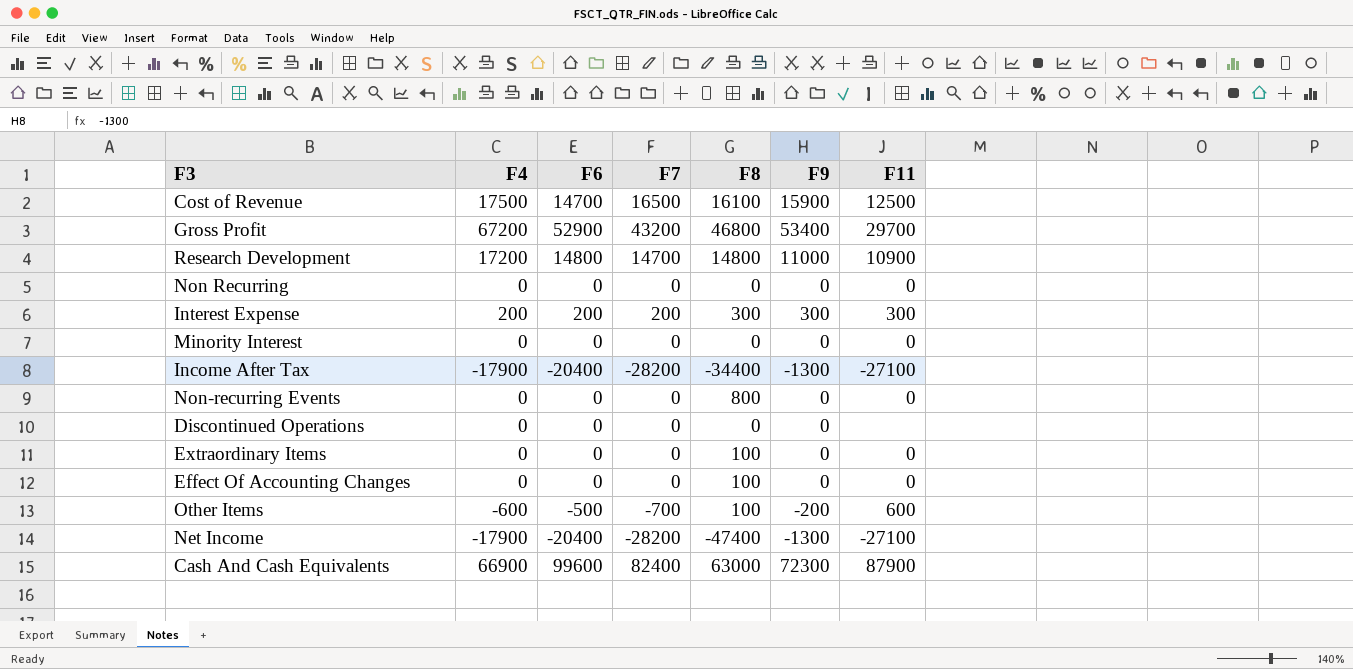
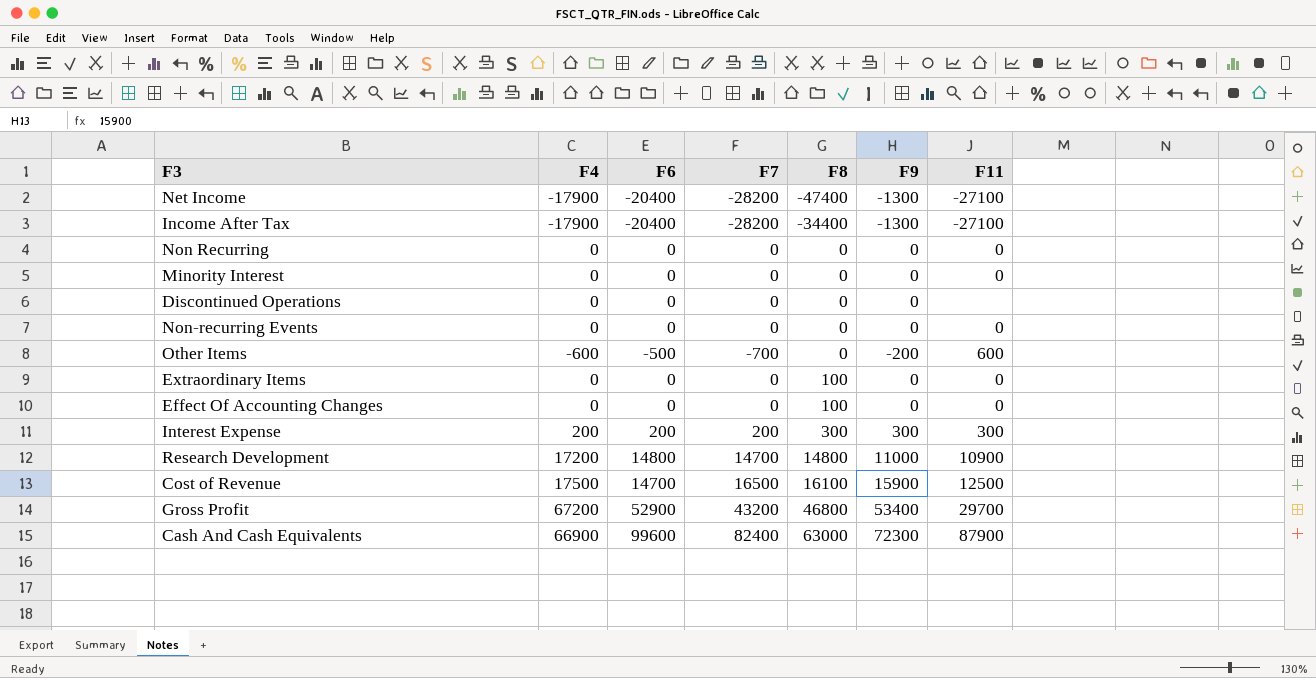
row order: none -> F8 ascending
Non-recurring Events | F8: 800 -> 0
Other Items | F8: 100 -> 0

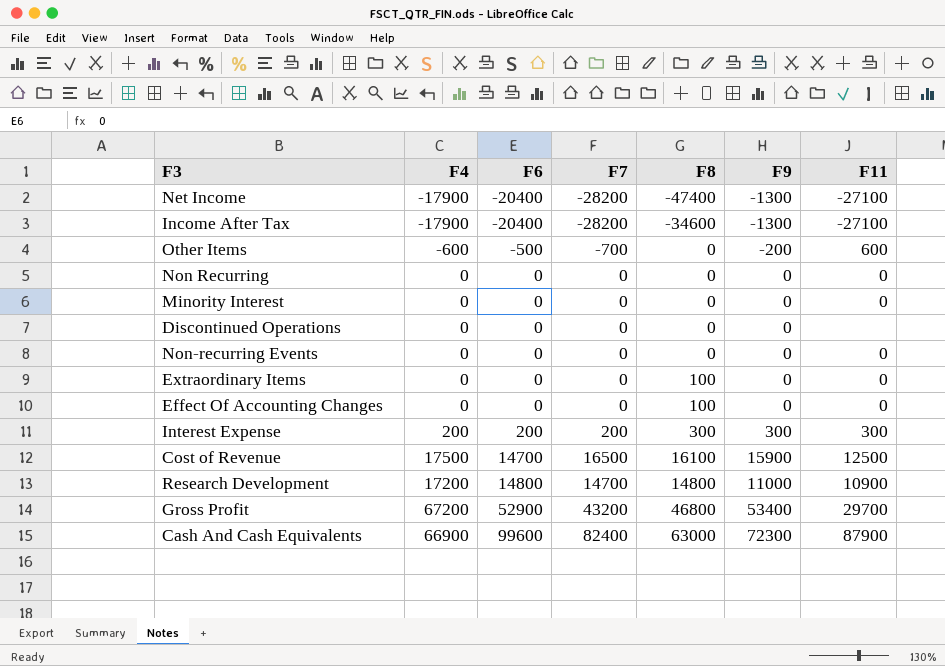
row order: F8 ascending -> F6 ascending
Income After Tax | F8: -34400 -> -34600

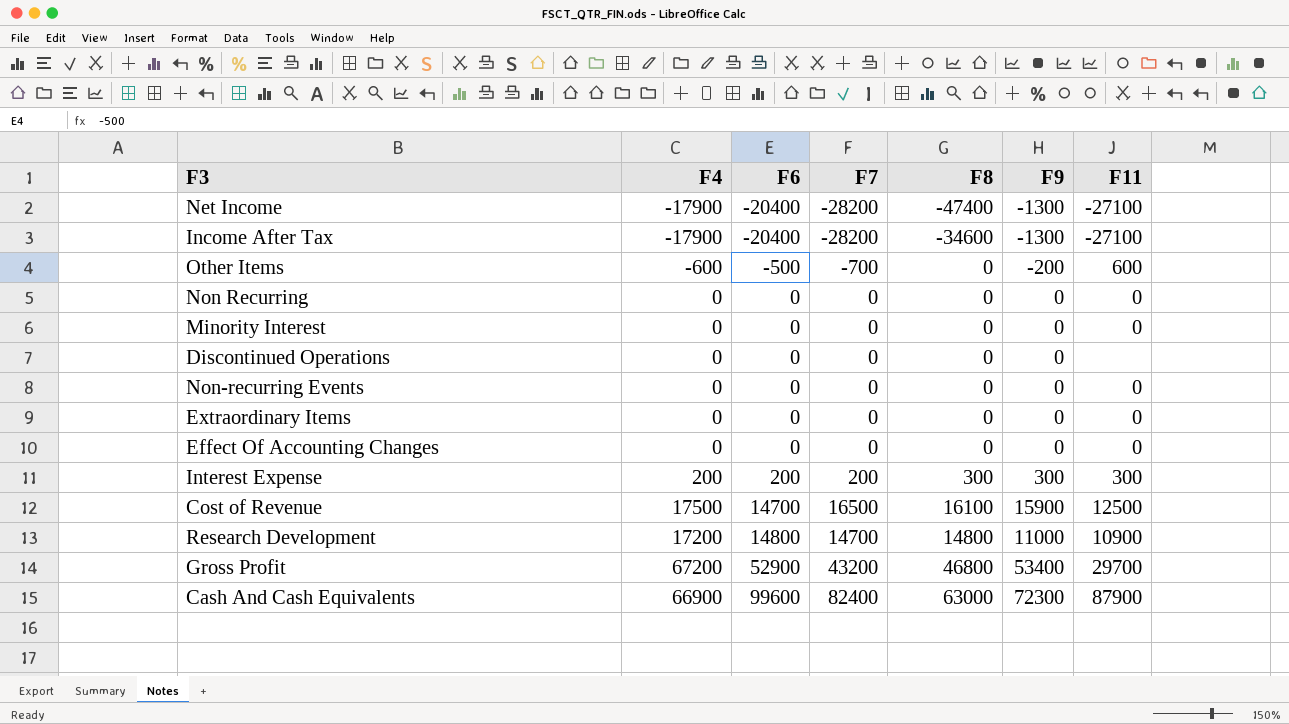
Extraordinary Items | F8: 100 -> 0
Effect Of Accounting Changes | F8: 100 -> 0

